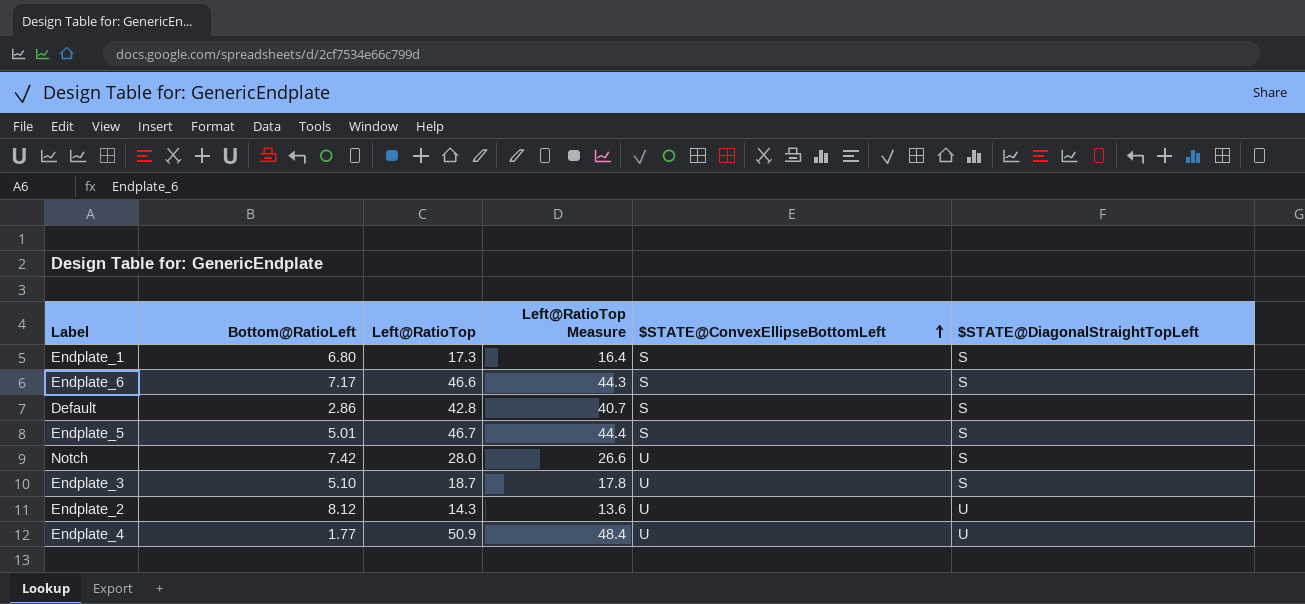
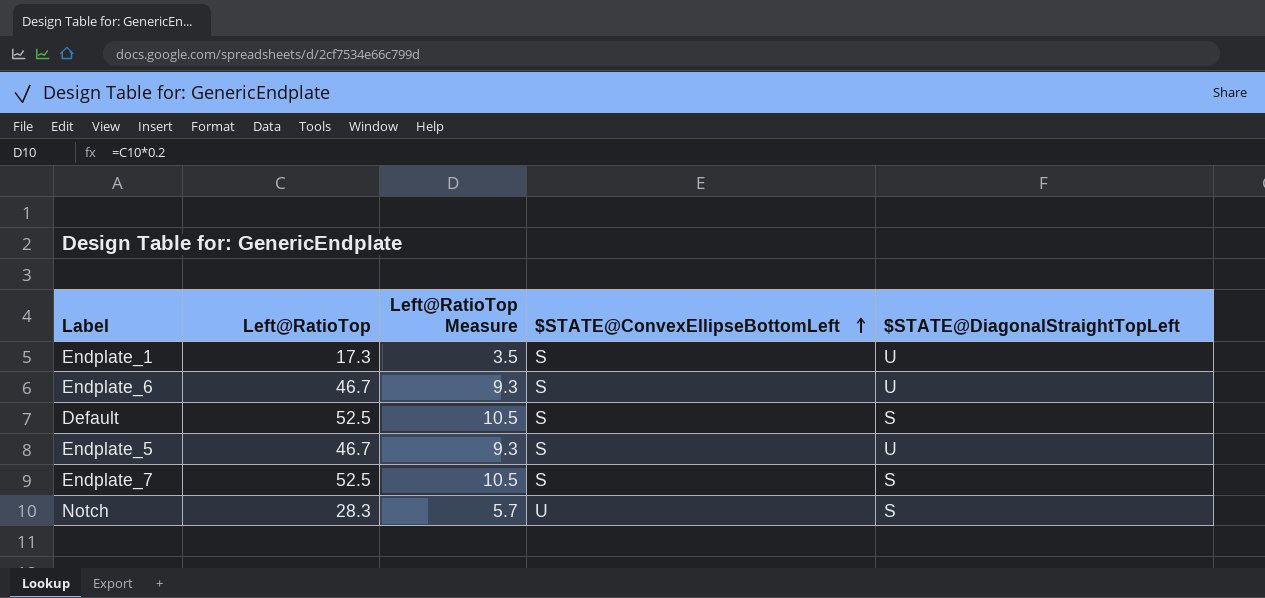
column Bottom@RatioLeft | position: 2 -> none
column Left@RatioTop Measure | formula: [Left@RatioTop] * 0.95 -> [Left@RatioTop] * 0.2
row Endplate_3: 5.10 | 18.7 | 17.8 | U | S -> none
row Endplate_2: 8.12 | 14.3 | 13.6 | U | U -> none
row Endplate_4: 1.77 | 50.9 | 48.4 | U | U -> none
Endplate_1 | $STATE@DiagonalStraightTopLeft: S -> U
Endplate_6 | Left@RatioTop: 46.6 -> 46.7
Endplate_6 | $STATE@DiagonalStraightTopLeft: S -> U
Default | Left@RatioTop: 42.8 -> 52.5
Endplate_5 | $STATE@DiagonalStraightTopLeft: S -> U
row Endplate_7: none -> 52.5 | 10.5 | S | S
Notch | Left@RatioTop: 28.0 -> 28.3

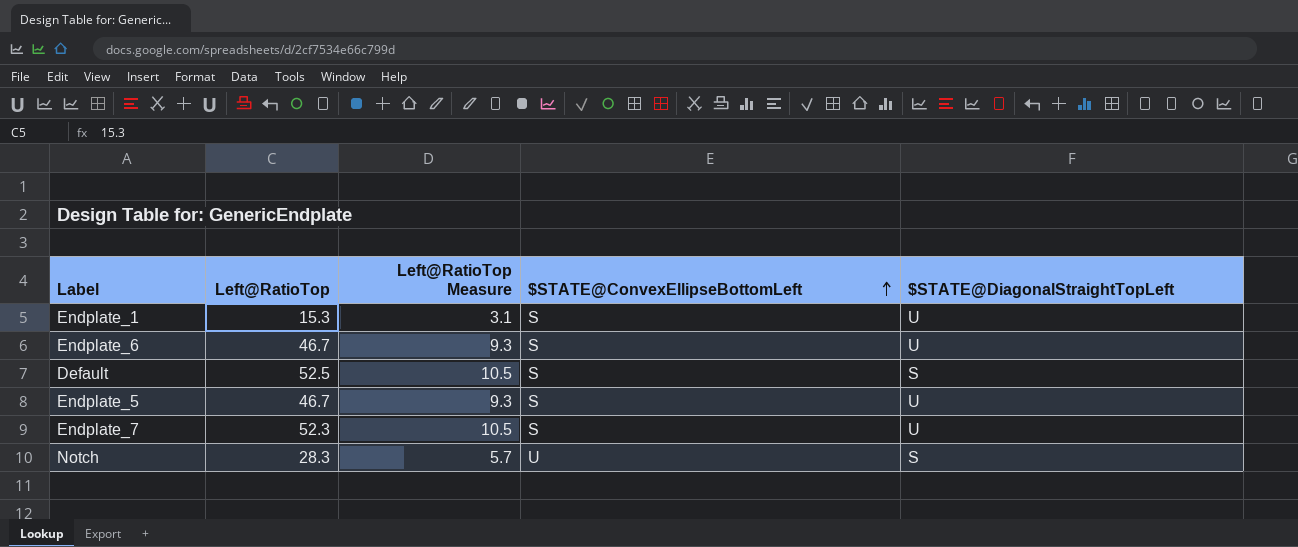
Endplate_1 | Left@RatioTop: 17.3 -> 15.3
Endplate_1 | Left@RatioTop Measure: 3.5 -> 3.1
Endplate_7 | Left@RatioTop: 52.5 -> 52.3
Endplate_7 | $STATE@DiagonalStraightTopLeft: S -> U

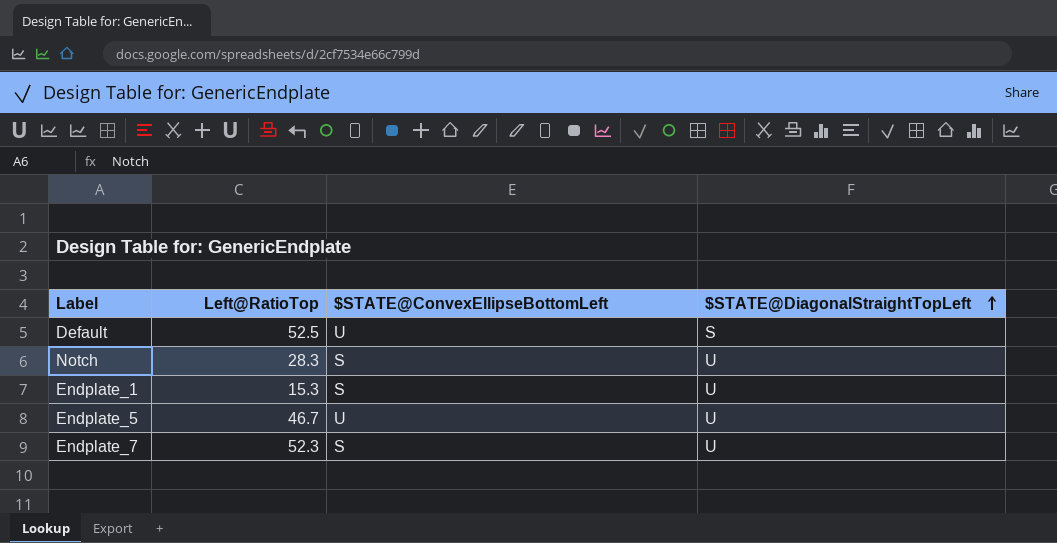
row order: $STATE@ConvexEllipseBottomLeft ascending -> $STATE@DiagonalStraightTopLeft ascending
column Left@RatioTop Measure | formula: [Left@RatioTop] * 0.2 -> none
row Endplate_6: 46.7 | 9.3 | S | U -> none
Default | $STATE@ConvexEllipseBottomLeft: S -> U
Notch | $STATE@ConvexEllipseBottomLeft: U -> S
Notch | $STATE@DiagonalStraightTopLeft: S -> U
Endplate_5 | $STATE@ConvexEllipseBottomLeft: S -> U

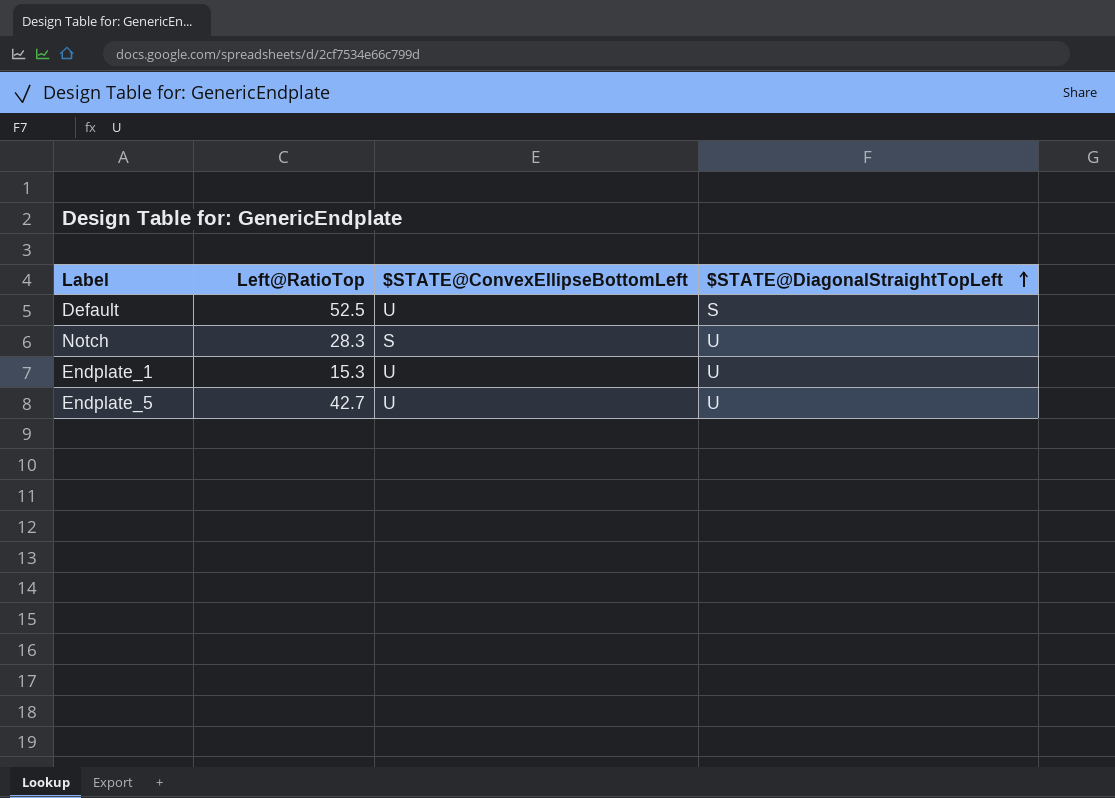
row Endplate_7: 52.3 | S | U -> none
Endplate_1 | $STATE@ConvexEllipseBottomLeft: S -> U
Endplate_5 | Left@RatioTop: 46.7 -> 42.7

